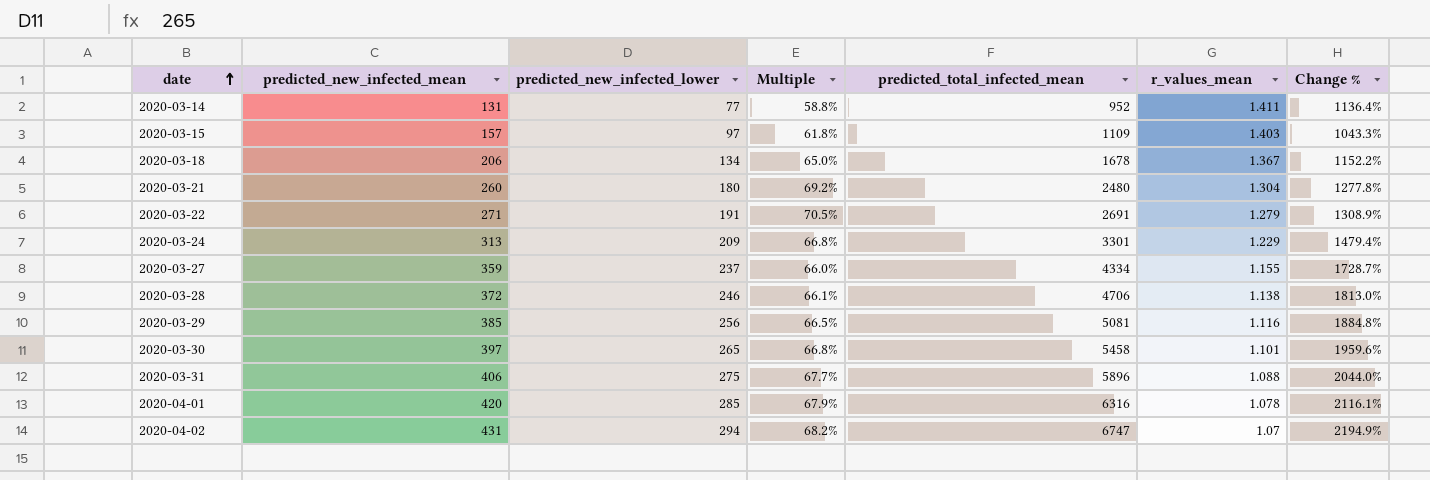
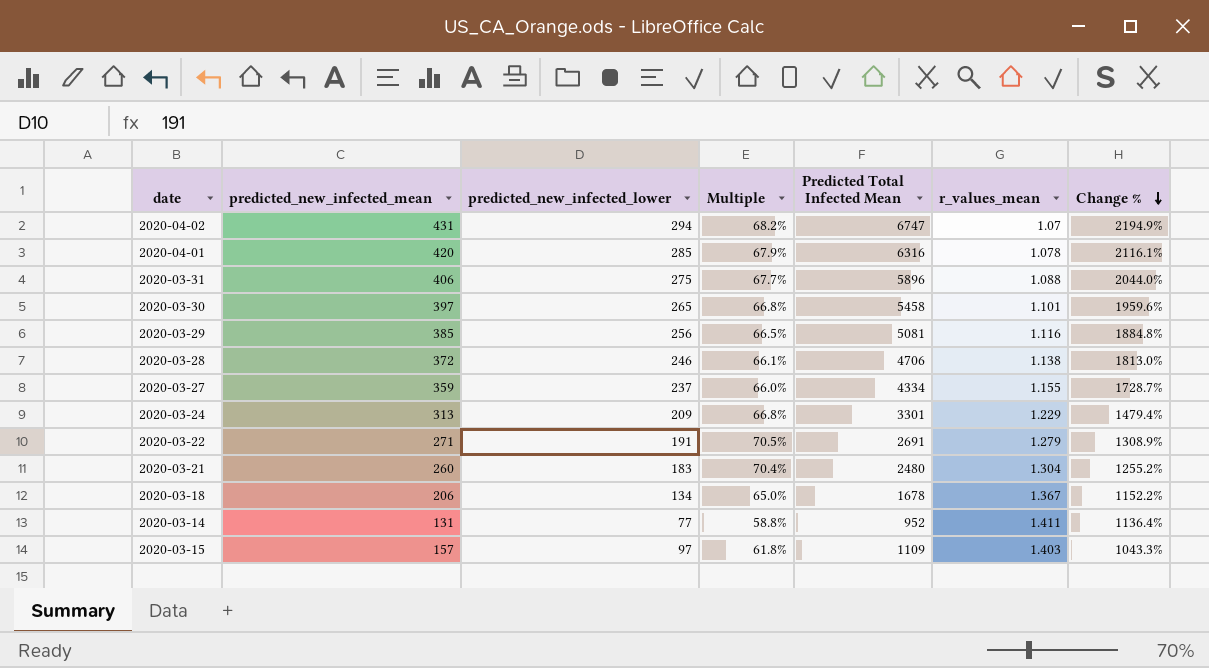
row order: date ascending -> Change % descending
column name: predicted_total_infected_mean -> Predicted Total Infected Mean
2020-03-21 | predicted_new_infected_lower: 180 -> 183
2020-03-21 | Multiple: 69.2% -> 70.4%
2020-03-21 | Change %: 1277.8% -> 1255.2%

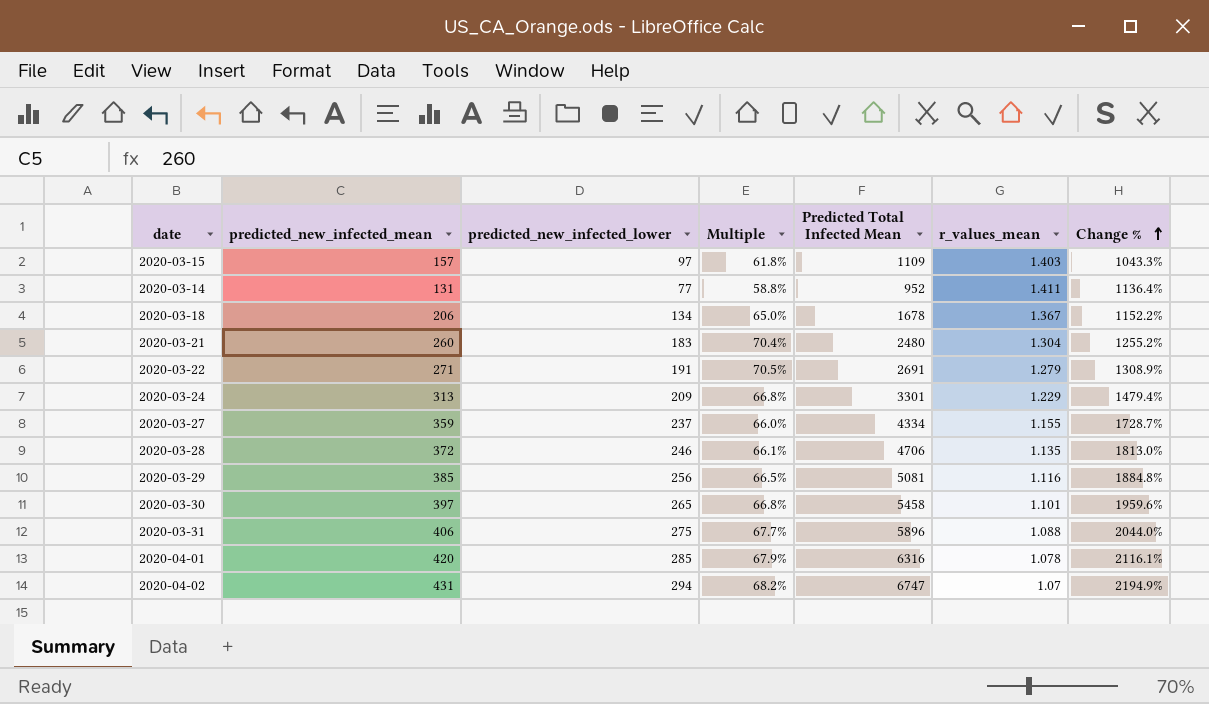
row order: Change % descending -> Change % ascending
2020-03-28 | r_values_mean: 1.138 -> 1.135

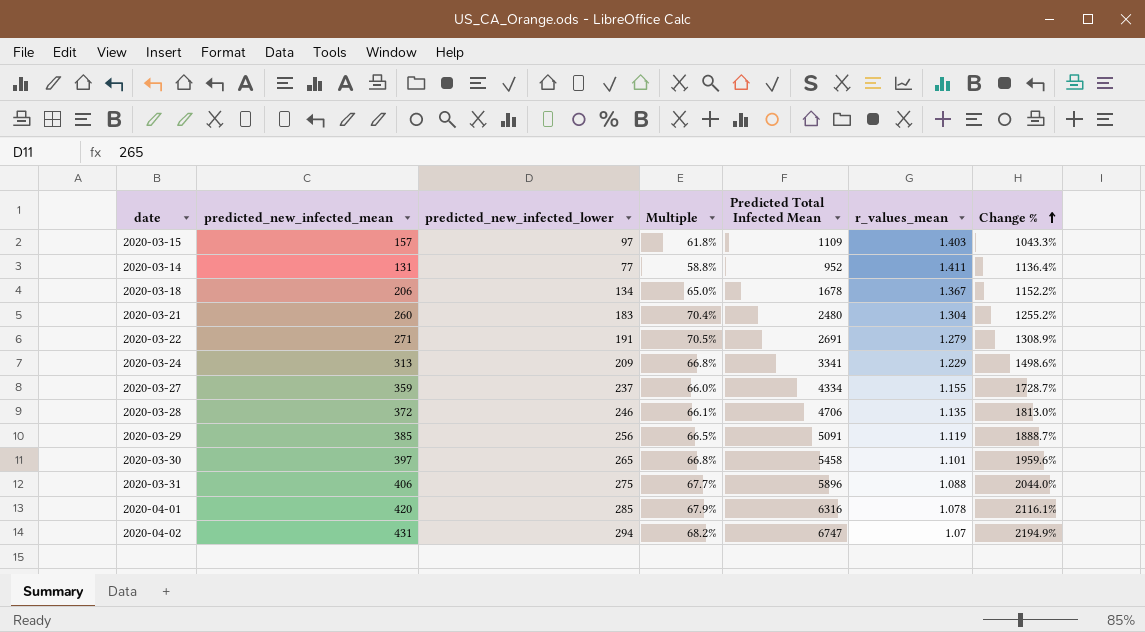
2020-03-24 | Predicted Total Infected Mean: 3301 -> 3341
2020-03-24 | Change %: 1479.4% -> 1498.6%
2020-03-29 | Predicted Total Infected Mean: 5081 -> 5091
2020-03-29 | r_values_mean: 1.116 -> 1.119
2020-03-29 | Change %: 1884.8% -> 1888.7%

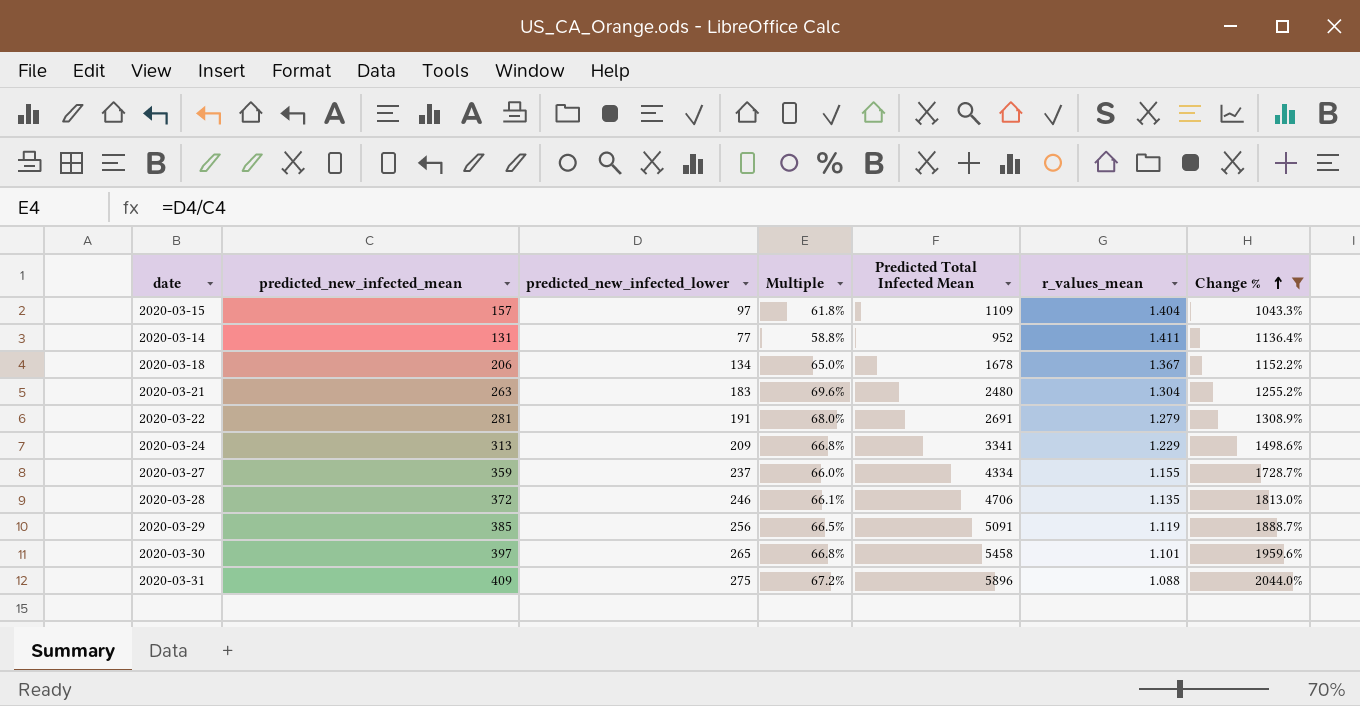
filter: none -> Change % <= 2044.0%
2020-03-15 | r_values_mean: 1.403 -> 1.404
2020-03-21 | predicted_new_infected_mean: 260 -> 263
2020-03-21 | Multiple: 70.4% -> 69.6%
2020-03-22 | predicted_new_infected_mean: 271 -> 281
2020-03-22 | Multiple: 70.5% -> 68.0%
2020-03-31 | predicted_new_infected_mean: 406 -> 409
2020-03-31 | Multiple: 67.7% -> 67.2%

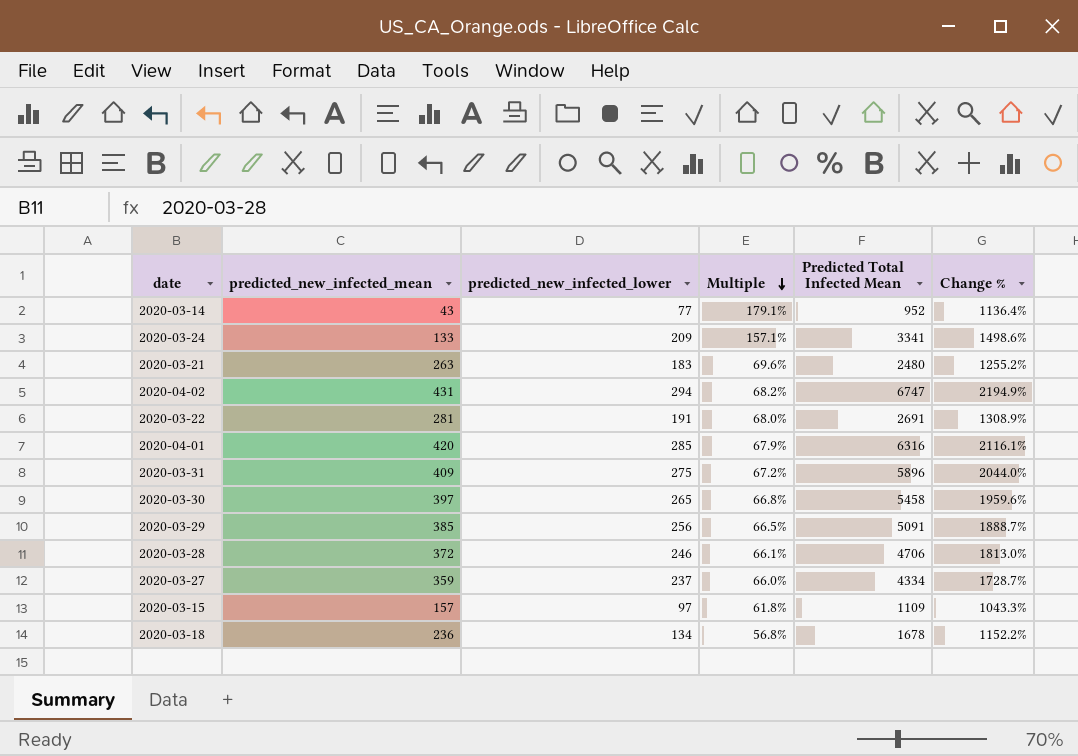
filter: Change % <= 2044.0% -> none
row order: Change % ascending -> Multiple descending
column r_values_mean | position: 6 -> none
2020-03-14 | predicted_new_infected_mean: 131 -> 43
2020-03-14 | Multiple: 58.8% -> 179.1%
2020-03-24 | predicted_new_infected_mean: 313 -> 133
2020-03-24 | Multiple: 66.8% -> 157.1%
2020-03-18 | predicted_new_infected_mean: 206 -> 236
2020-03-18 | Multiple: 65.0% -> 56.8%

